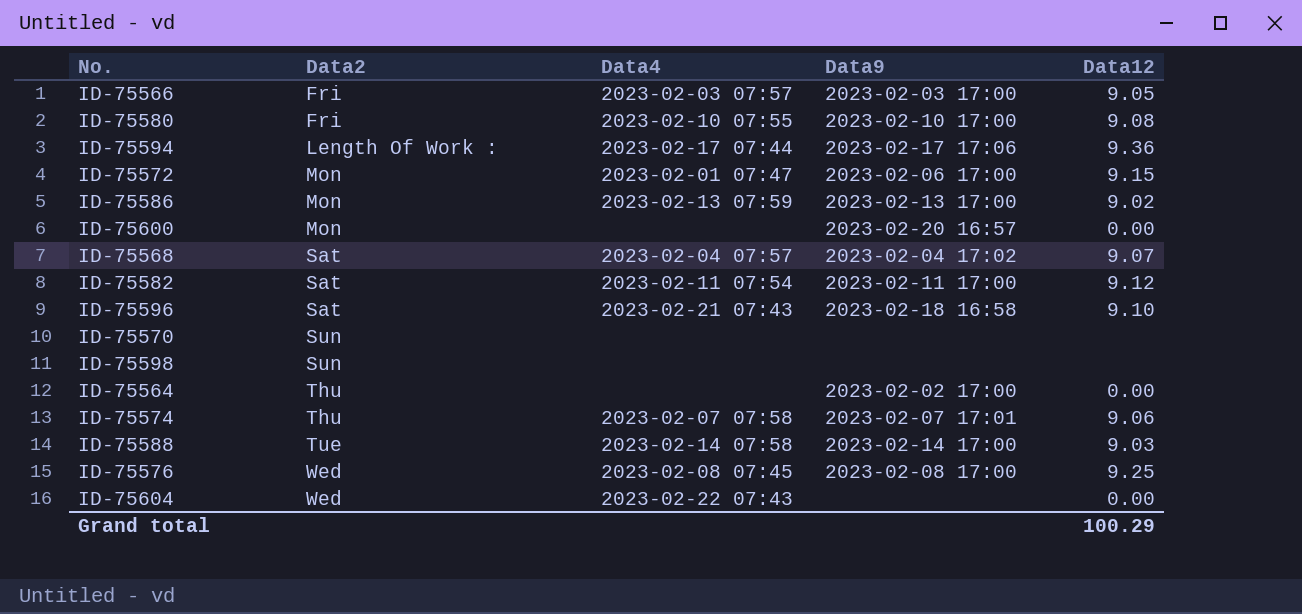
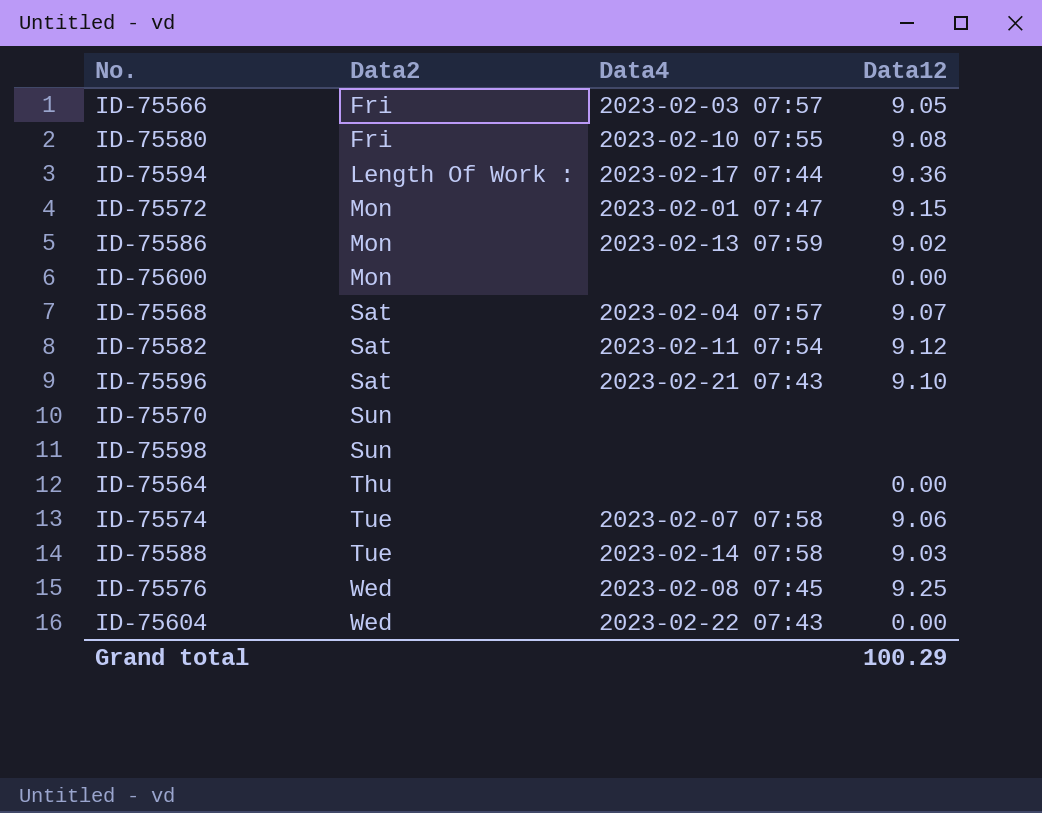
column Data9 | position: 4 -> none
ID-75574 | Data2: Thu -> Tue

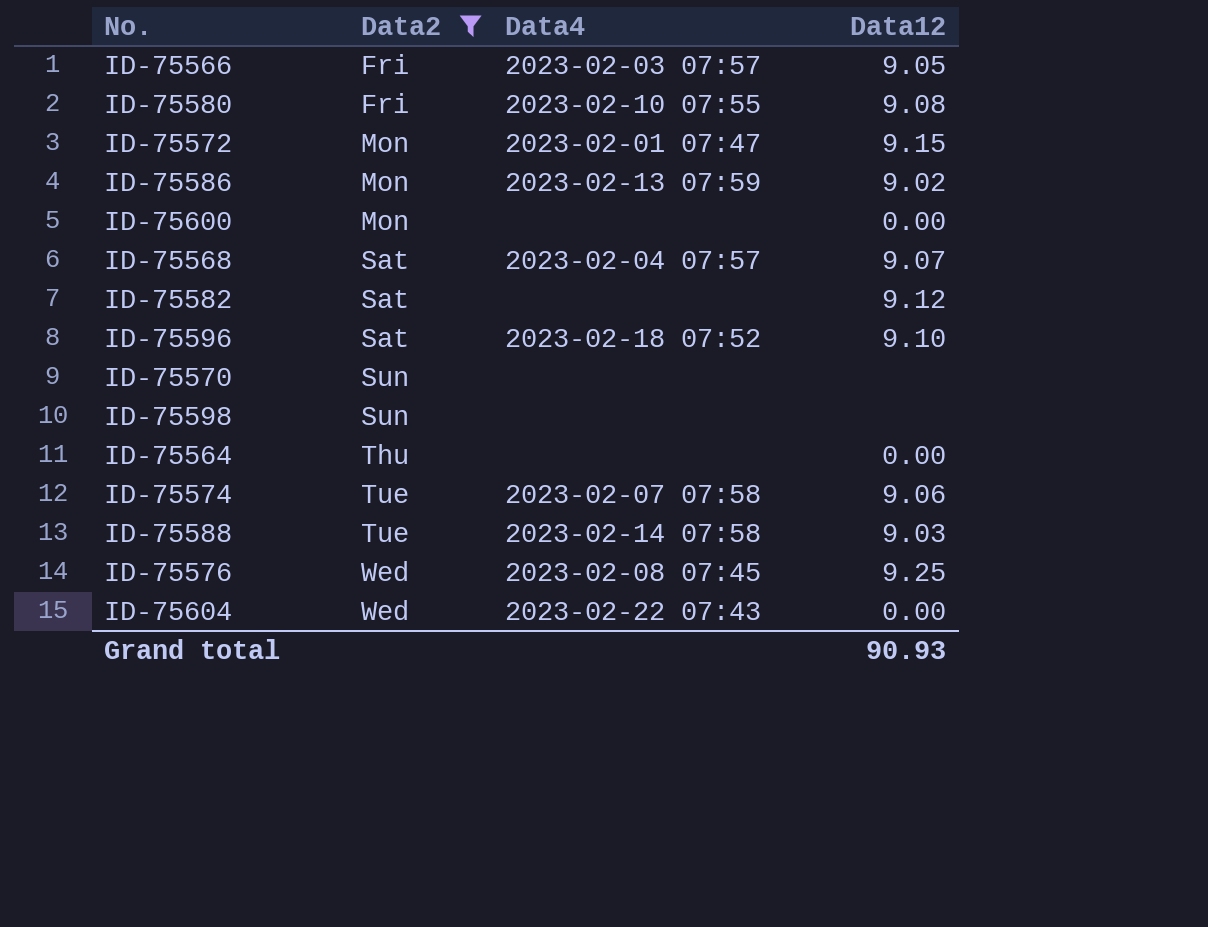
filter: none -> Data2 != Length Of Work :
ID-75582 | Data4: 2023-02-11 07:54 -> none
ID-75596 | Data4: 2023-02-21 07:43 -> 2023-02-18 07:52
Grand total | Data12: 100.29 -> 90.93

